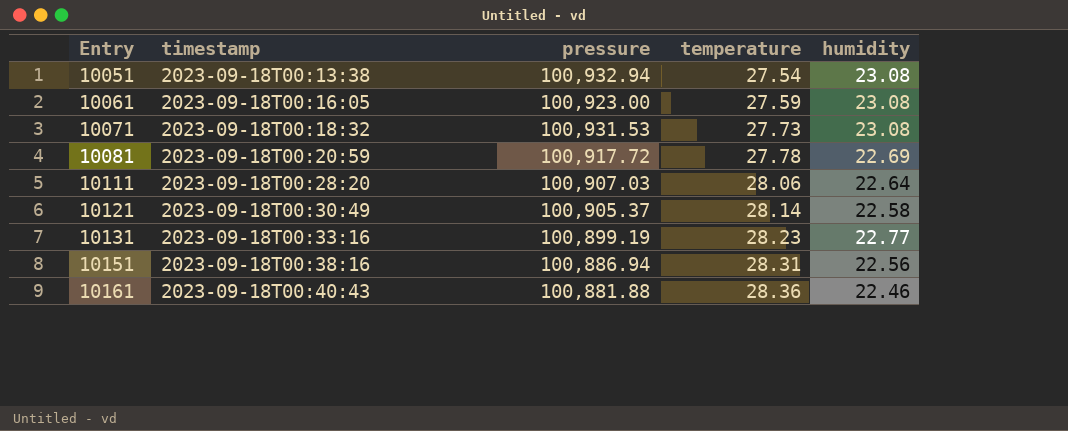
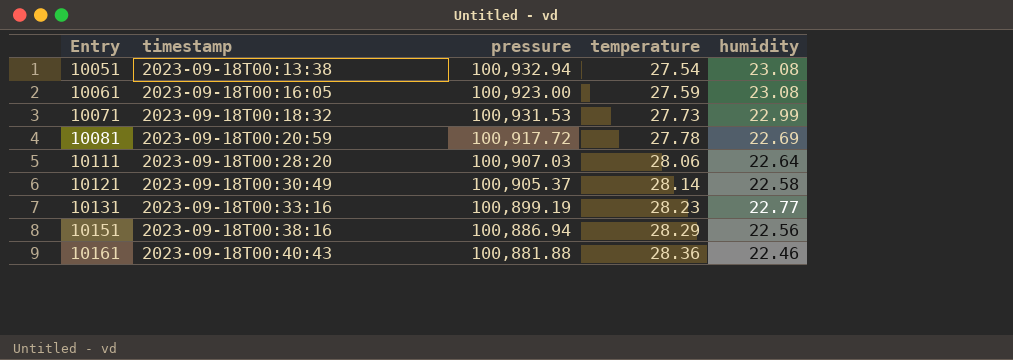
10071 | humidity: 23.08 -> 22.99
10151 | temperature: 28.31 -> 28.29

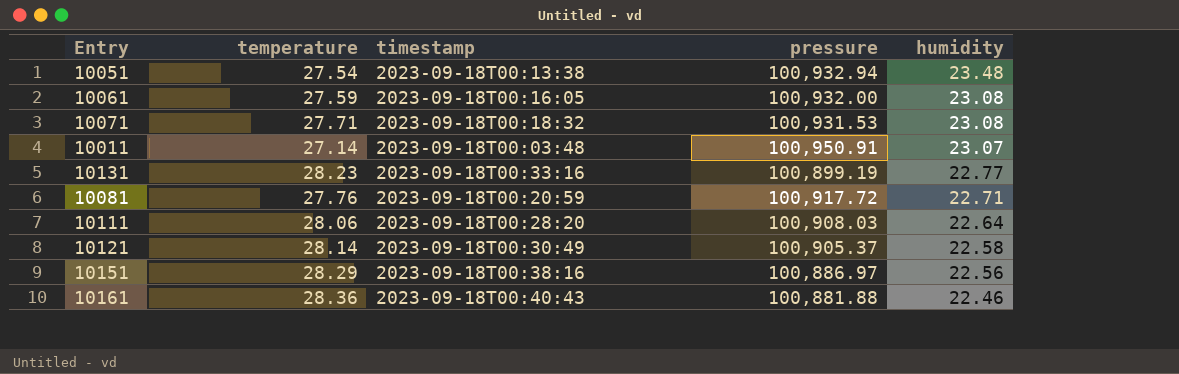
row order: Entry ascending -> humidity descending
column temperature | position: 4 -> 2
10051 | humidity: 23.08 -> 23.48
10061 | pressure: 100,923.00 -> 100,932.00
10071 | temperature: 27.73 -> 27.71
10071 | humidity: 22.99 -> 23.08
row 10011: none -> 27.14 | 2023-09-18T00:03:48 | 100,950.91 | 23.07
10081 | temperature: 27.78 -> 27.76
10081 | humidity: 22.69 -> 22.71
10111 | pressure: 100,907.03 -> 100,908.03
10151 | pressure: 100,886.94 -> 100,886.97

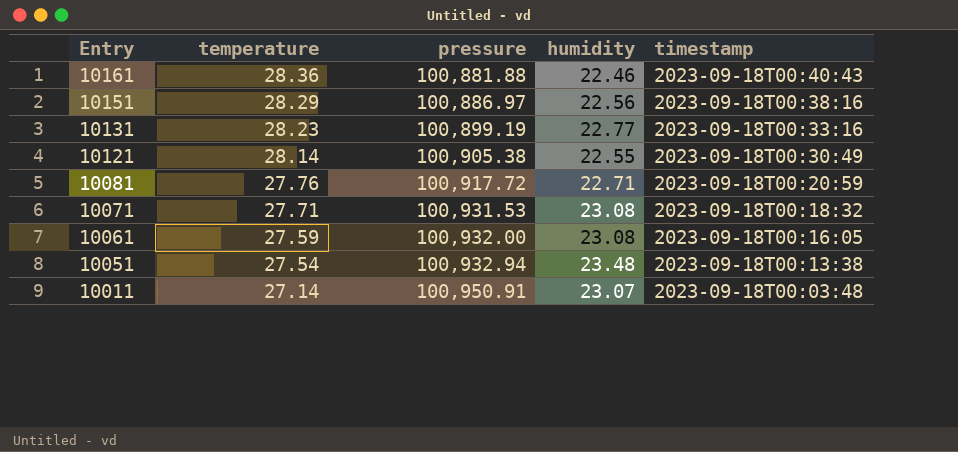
row order: humidity descending -> Entry descending
column timestamp | position: 3 -> 5
row 10111: 28.06 | 2023-09-18T00:28:20 | 100,908.03 | 22.64 -> none
10121 | pressure: 100,905.37 -> 100,905.38
10121 | humidity: 22.58 -> 22.55

